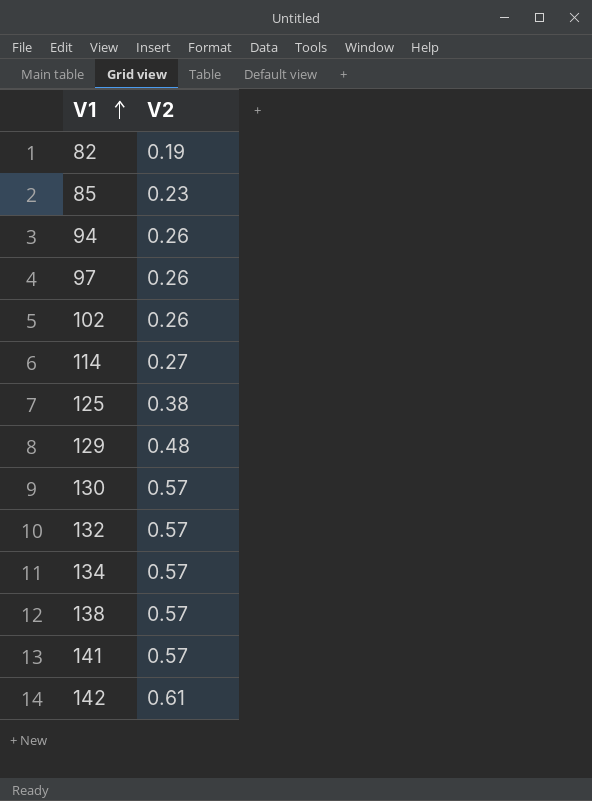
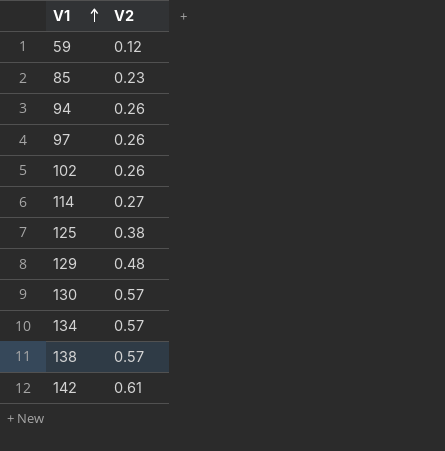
row 82: 0.19 -> none
row 132: 0.57 -> none
row 141: 0.57 -> none
row 59: none -> 0.12

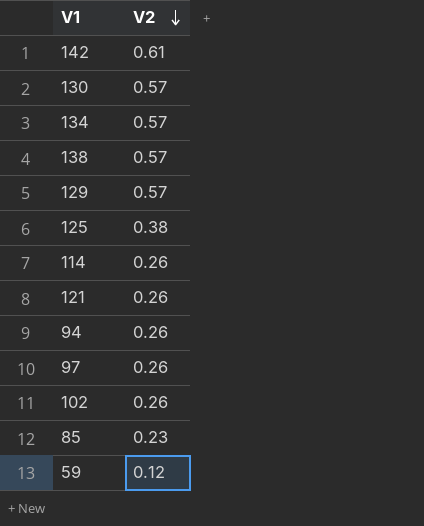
row order: V1 ascending -> V2 descending
129 | V2: 0.48 -> 0.57
114 | V2: 0.27 -> 0.26
row 121: none -> 0.26

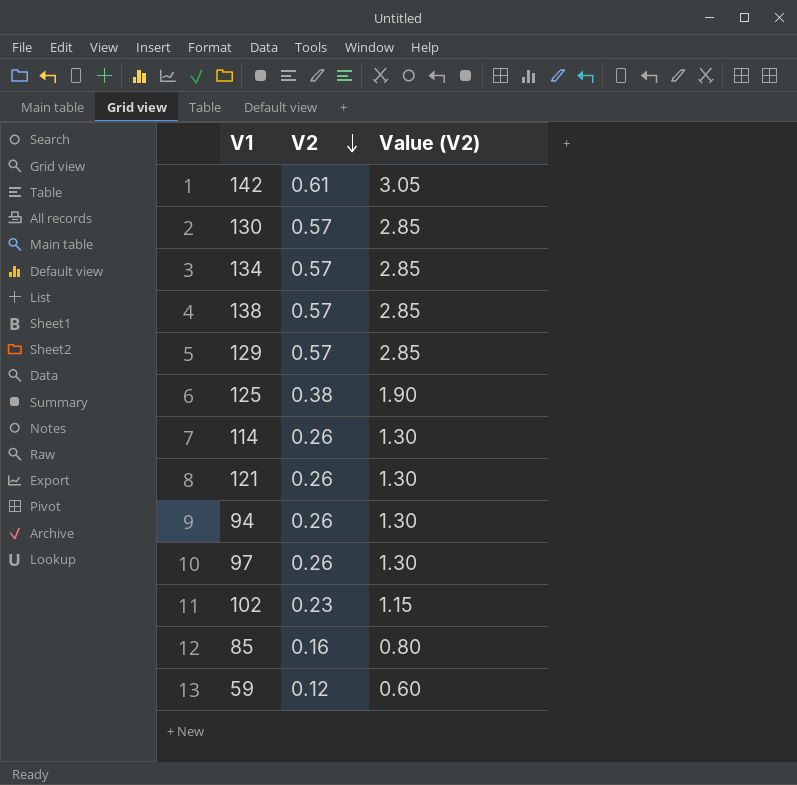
column Value (V2) | formula: none -> [V2] * 5
102 | V2: 0.26 -> 0.23
85 | V2: 0.23 -> 0.16

